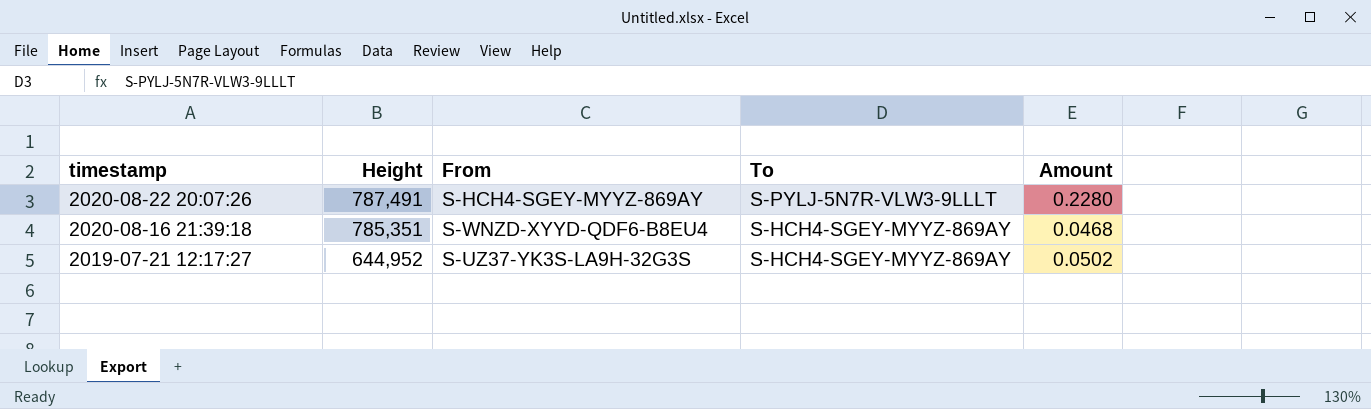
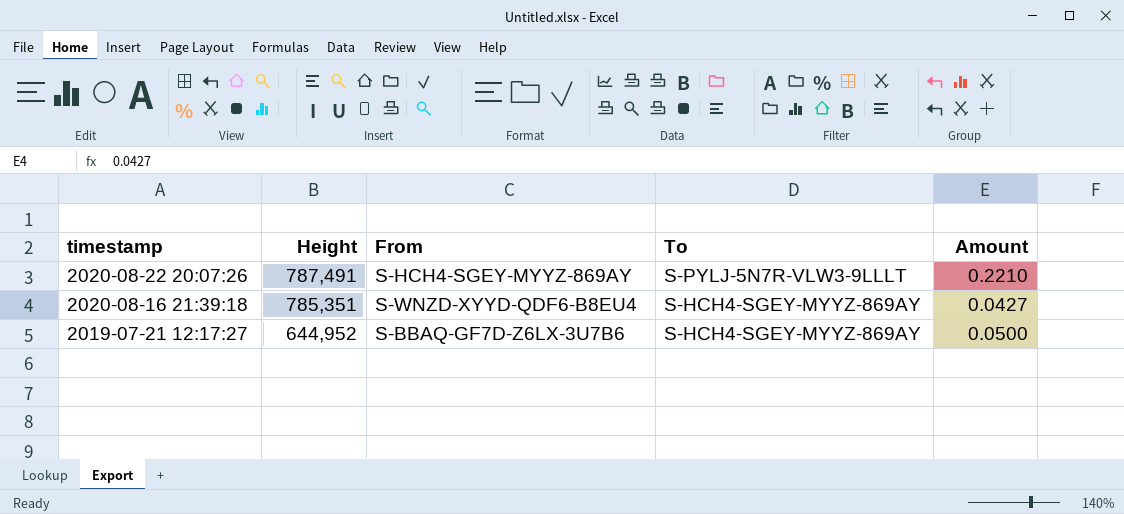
2020-08-22 20:07:26 | Amount: 0.2280 -> 0.2210
2020-08-16 21:39:18 | Amount: 0.0468 -> 0.0427
2019-07-21 12:17:27 | From: S-UZ37-YK3S-LA9H-32G3S -> S-BBAQ-GF7D-Z6LX-3U7B6
2019-07-21 12:17:27 | Amount: 0.0502 -> 0.0500

